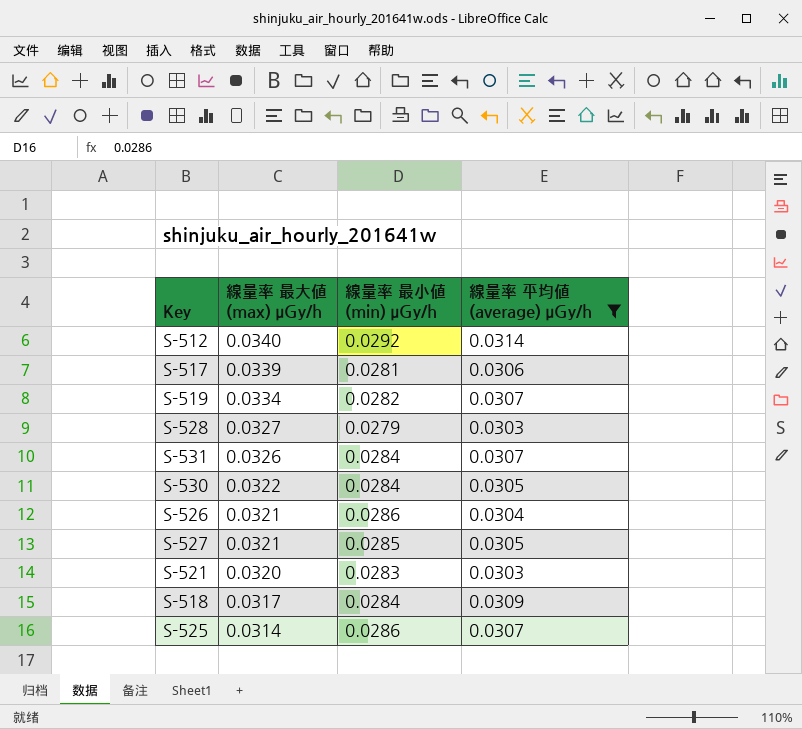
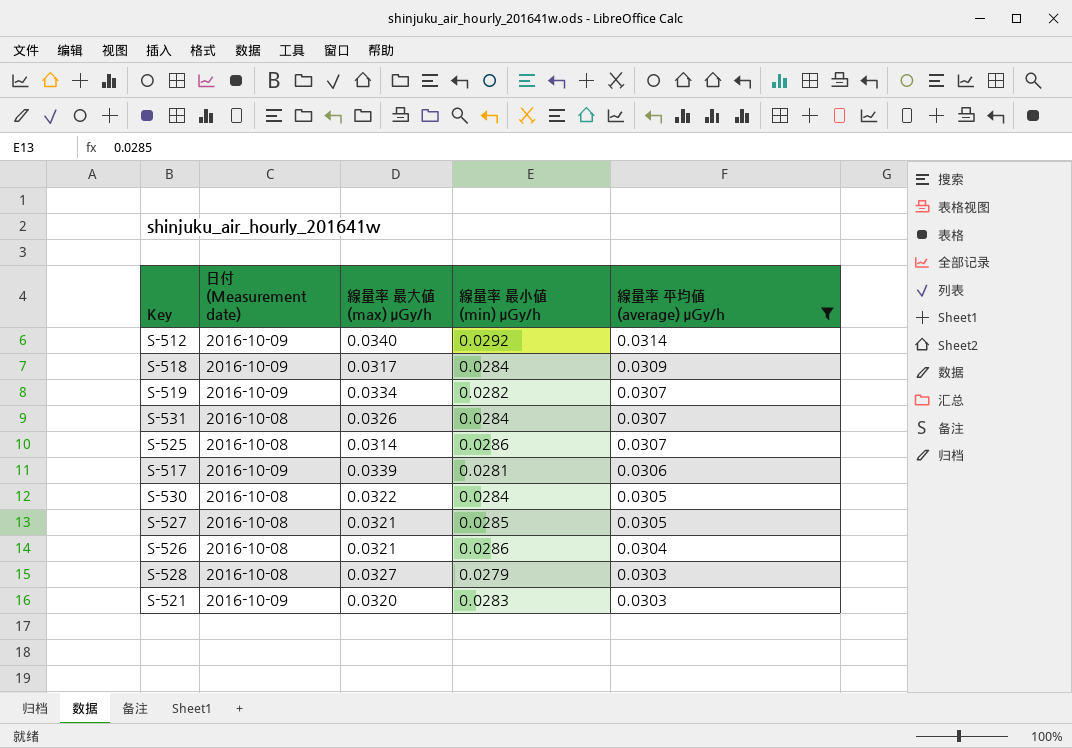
row order: 線量率 最大値 (max) μGy/h descending -> 線量率 平均値 (average) μGy/h descending
column 日付 (Measurement date) | position: none -> 2

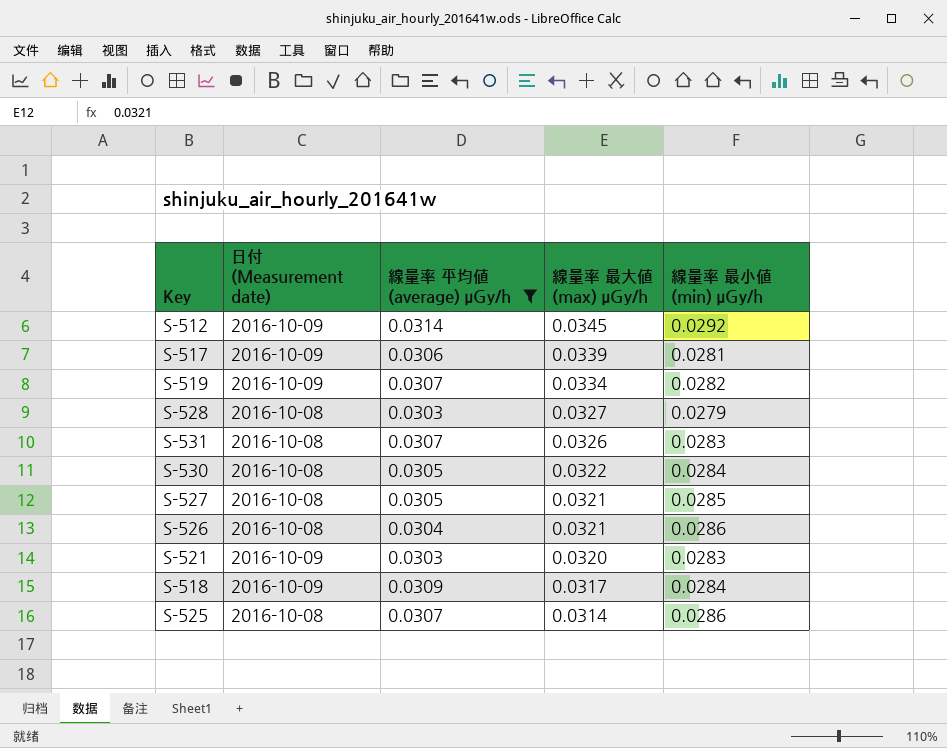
row order: 線量率 平均値 (average) μGy/h descending -> 線量率 最大値 (max) μGy/h descending
column 線量率 平均値 (average) μGy/h | position: 5 -> 3
S-512 | 線量率 最大値 (max) μGy/h: 0.0340 -> 0.0345
S-531 | 線量率 最小値 (min) μGy/h: 0.0284 -> 0.0283

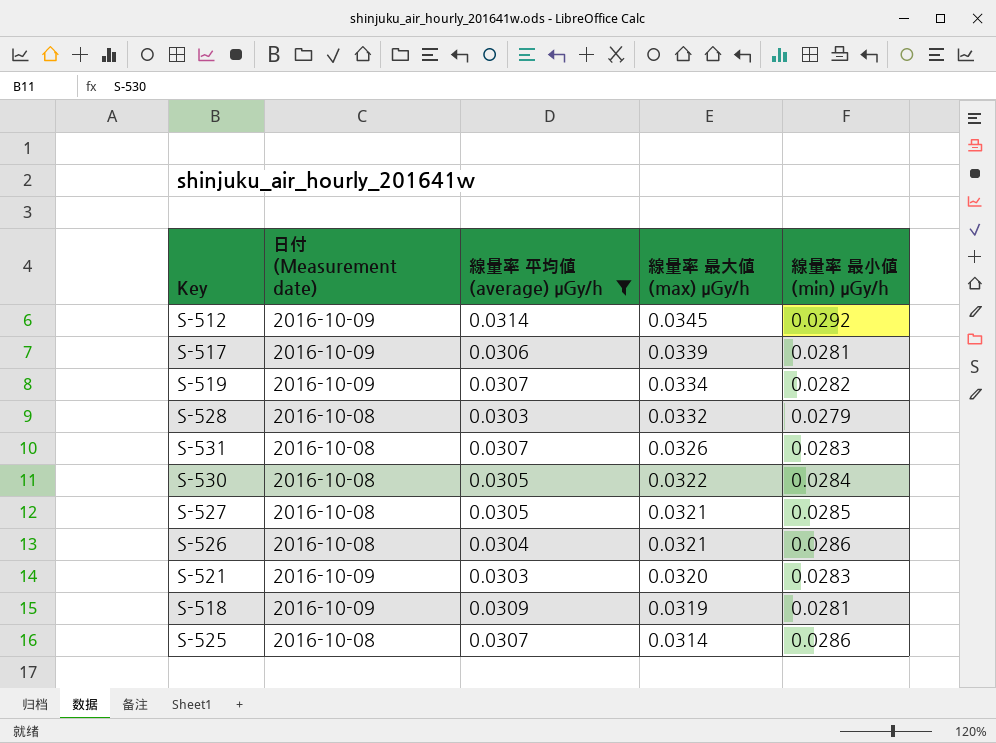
S-528 | 線量率 最大値 (max) μGy/h: 0.0327 -> 0.0332
S-518 | 線量率 最大値 (max) μGy/h: 0.0317 -> 0.0319
S-518 | 線量率 最小値 (min) μGy/h: 0.0284 -> 0.0281

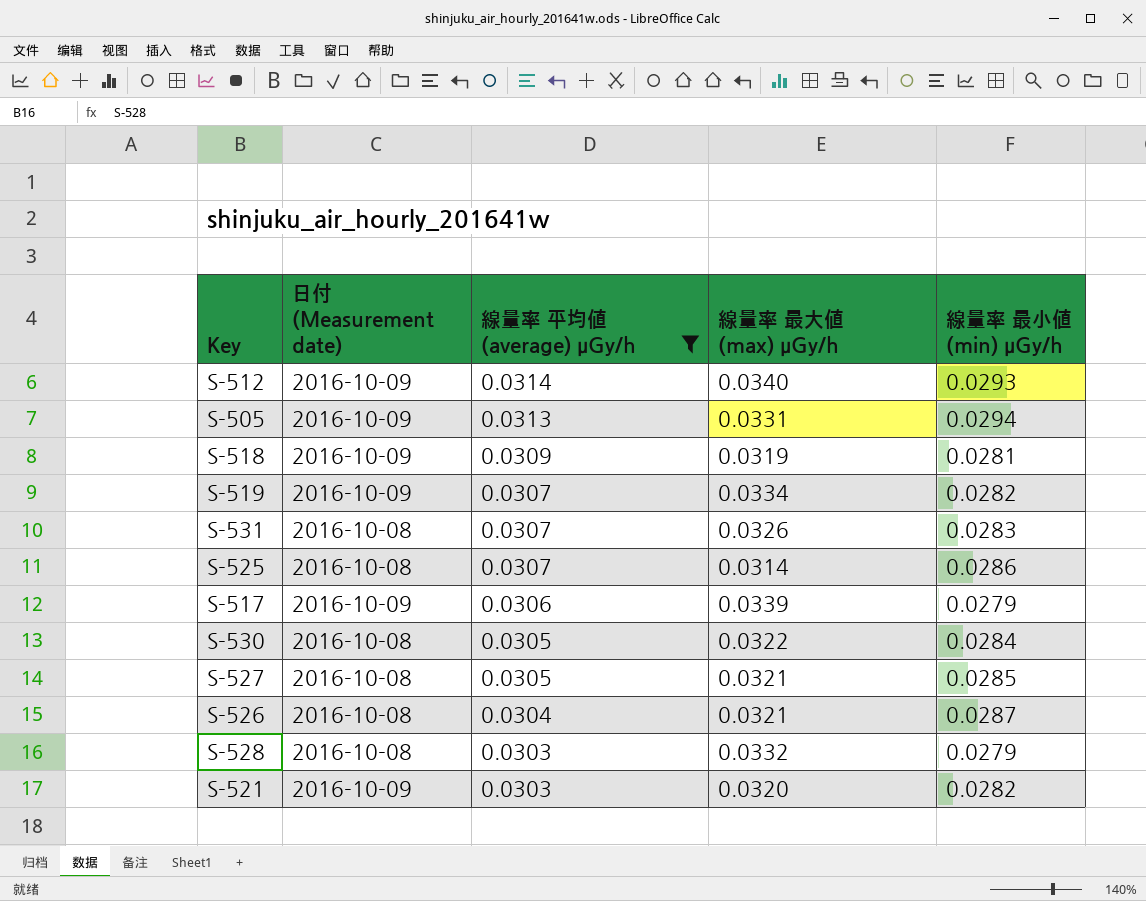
row order: 線量率 最大値 (max) μGy/h descending -> 線量率 平均値 (average) μGy/h descending
S-512 | 線量率 最大値 (max) μGy/h: 0.0345 -> 0.0340
S-512 | 線量率 最小値 (min) μGy/h: 0.0292 -> 0.0293
row S-505: none -> 2016-10-09 | 0.0313 | 0.0331 | 0.0294
S-517 | 線量率 最小値 (min) μGy/h: 0.0281 -> 0.0279
S-526 | 線量率 最小値 (min) μGy/h: 0.0286 -> 0.0287
S-521 | 線量率 最小値 (min) μGy/h: 0.0283 -> 0.0282

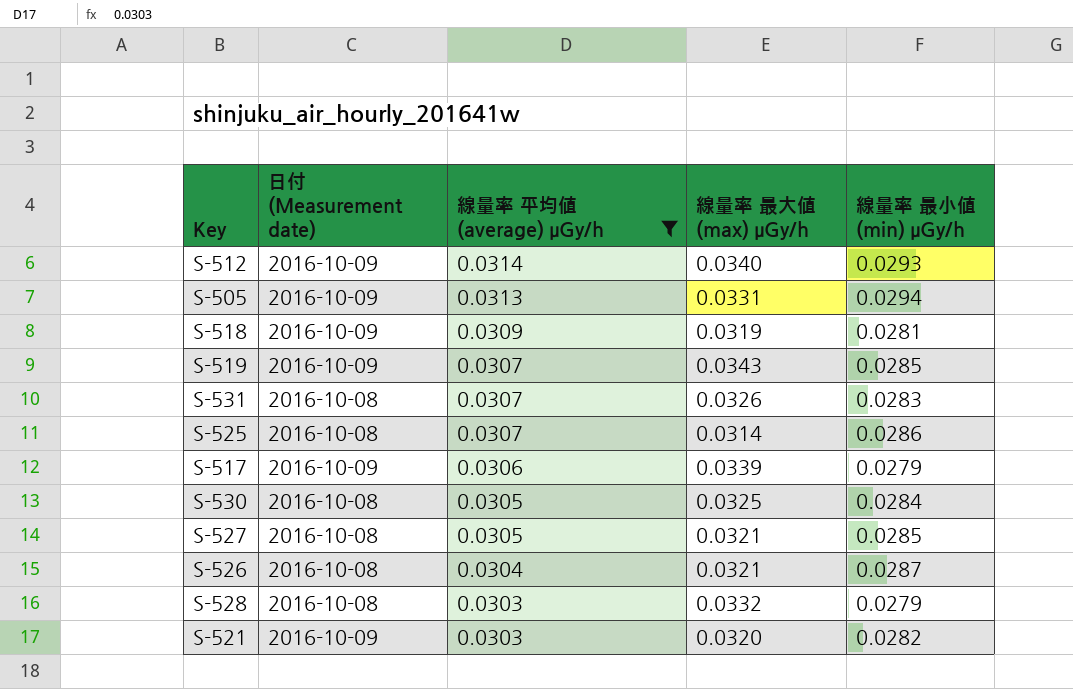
S-519 | 線量率 最大値 (max) μGy/h: 0.0334 -> 0.0343
S-519 | 線量率 最小値 (min) μGy/h: 0.0282 -> 0.0285
S-530 | 線量率 最大値 (max) μGy/h: 0.0322 -> 0.0325

